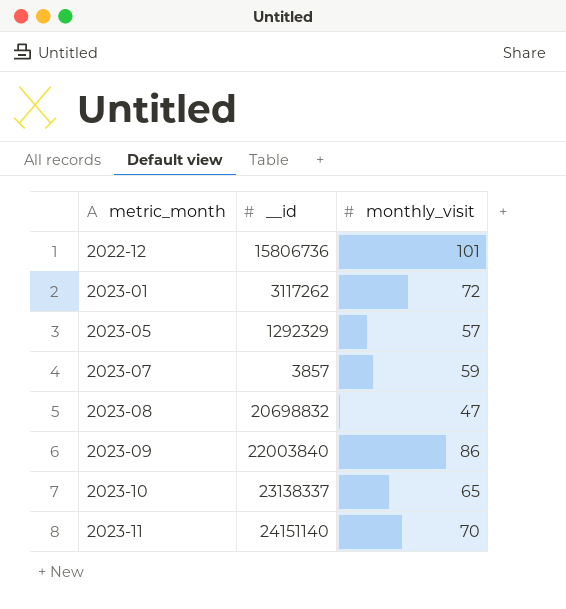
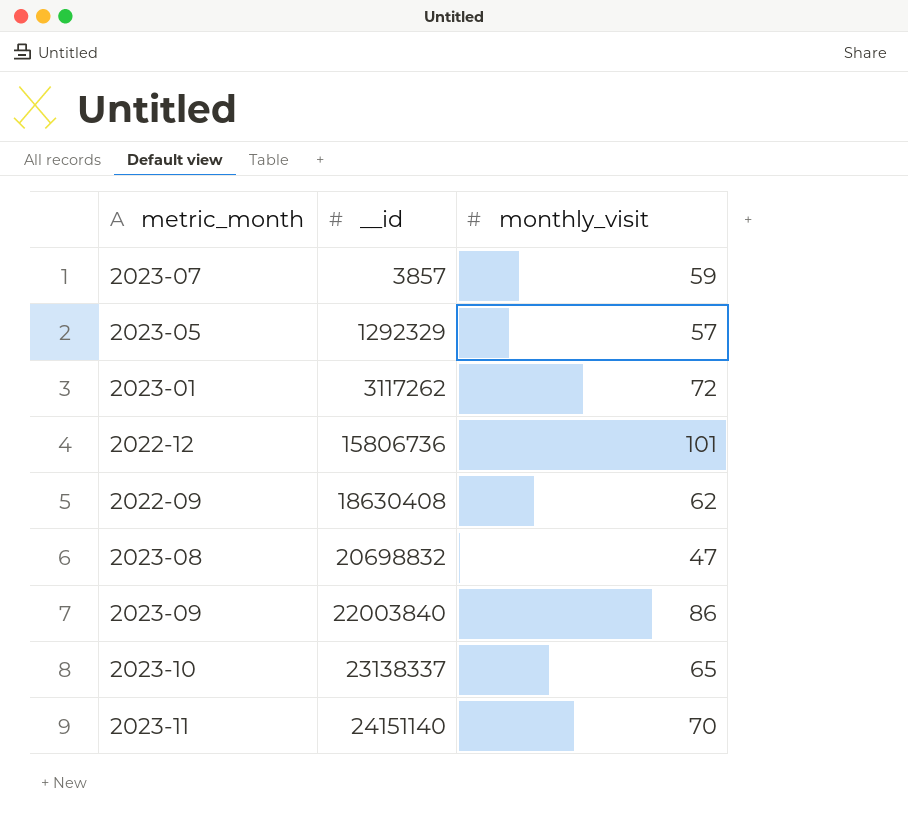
row order: metric_month ascending -> __id ascending
row 2022-09: none -> 18630408 | 62

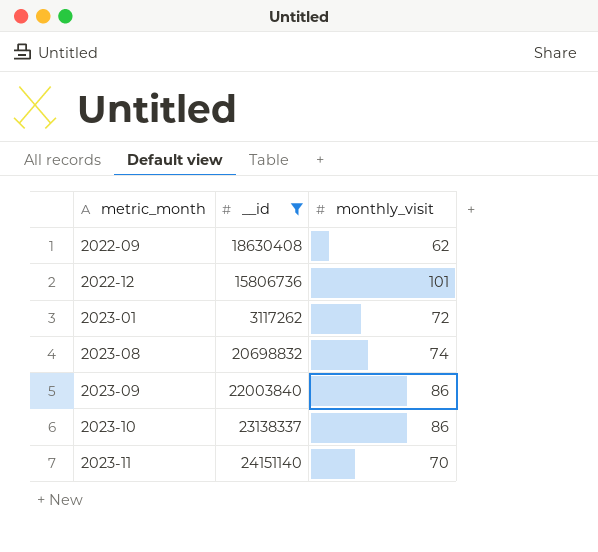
filter: none -> __id >= 3117262
row order: __id ascending -> metric_month ascending
2023-08 | monthly_visit: 47 -> 74
2023-10 | monthly_visit: 65 -> 86

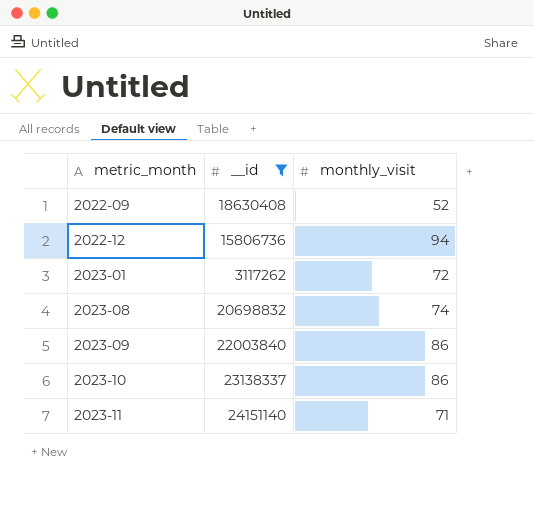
2022-09 | monthly_visit: 62 -> 52
2022-12 | monthly_visit: 101 -> 94
2023-11 | monthly_visit: 70 -> 71

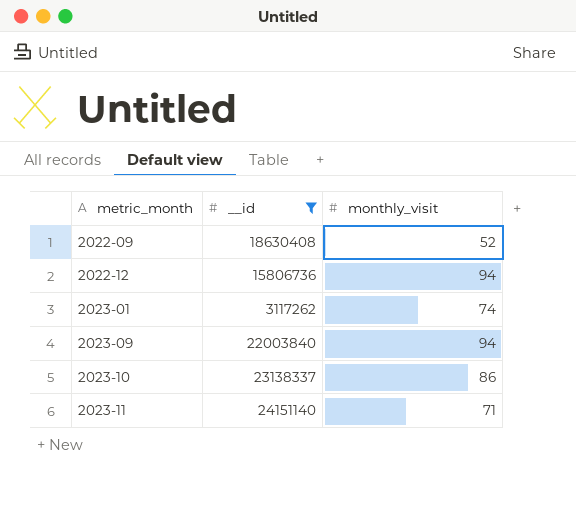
row 2023-08: 20698832 | 74 -> none
2023-01 | monthly_visit: 72 -> 74
2023-09 | monthly_visit: 86 -> 94

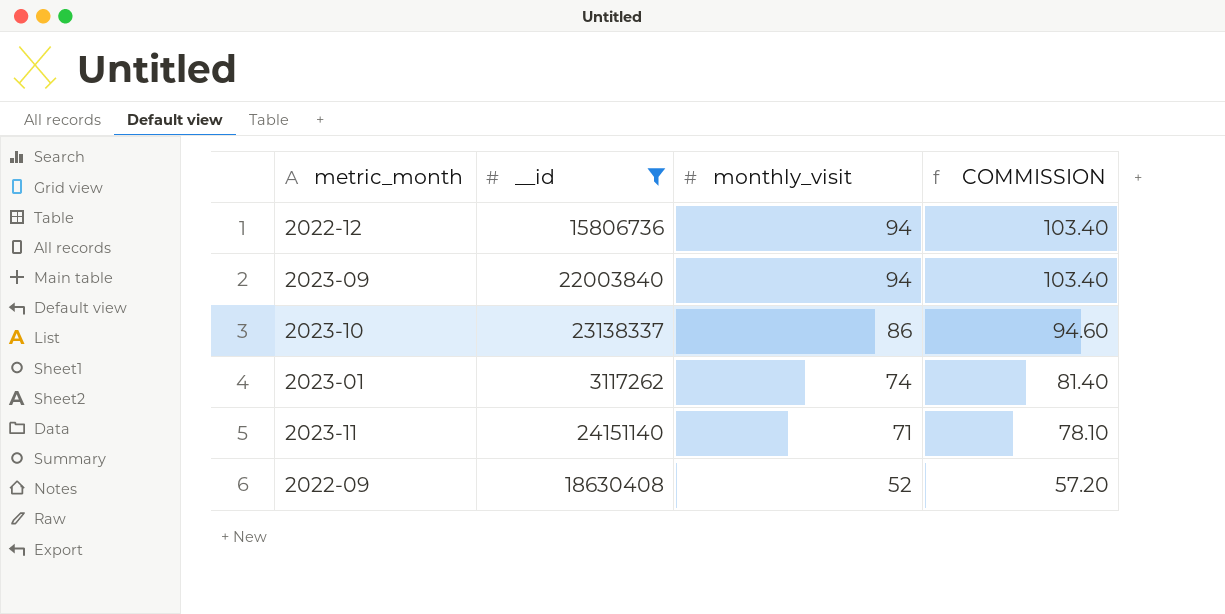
row order: metric_month ascending -> monthly_visit descending
column COMMISSION | formula: none -> [monthly_visit] * 1.1

